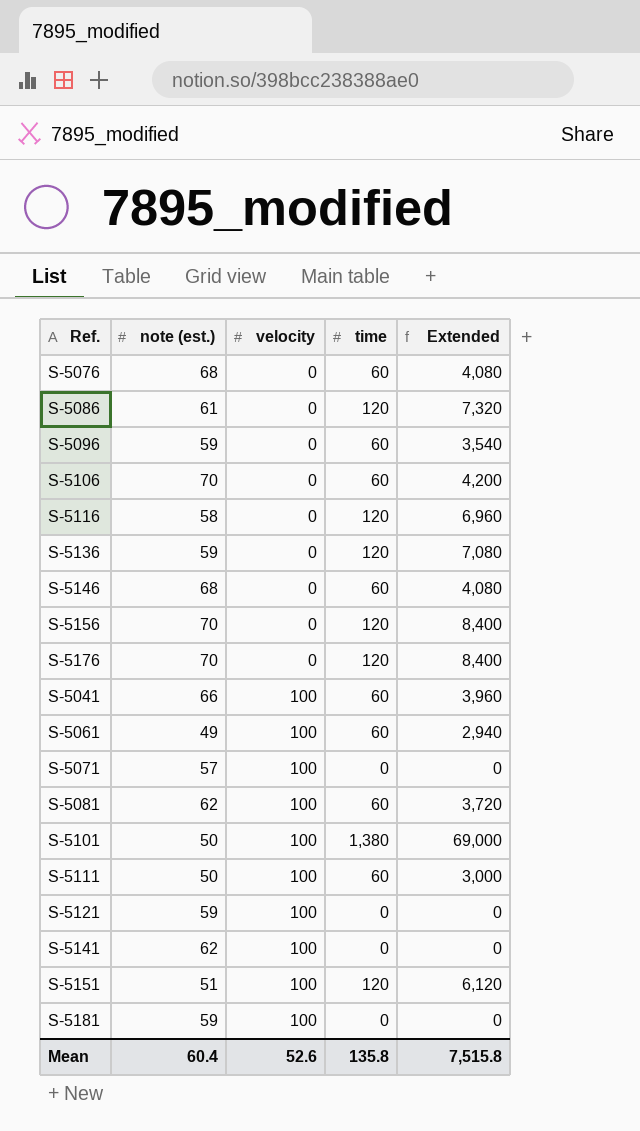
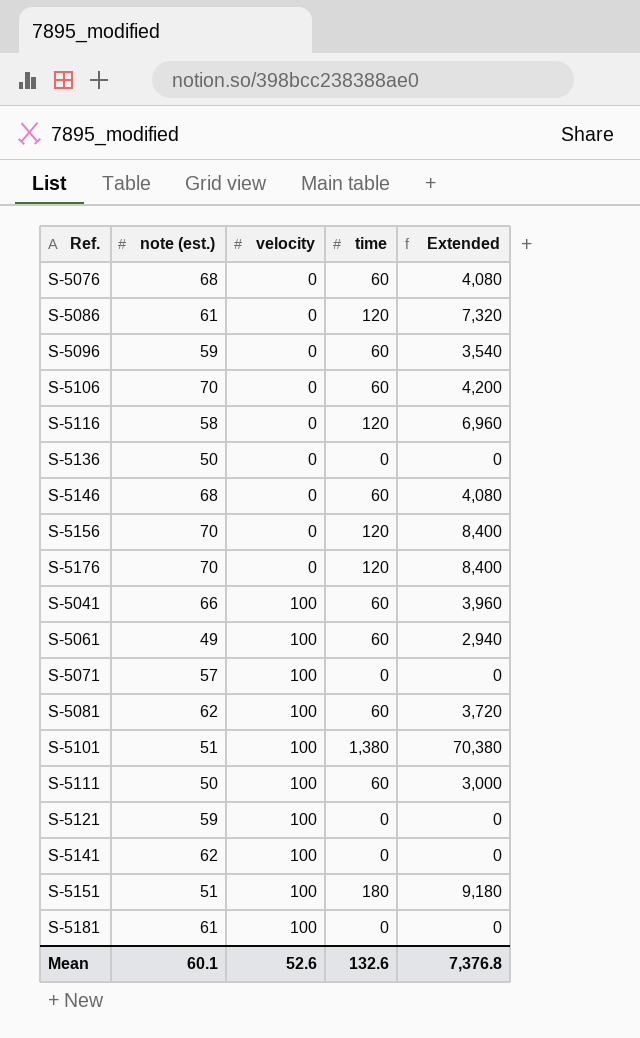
S-5136 | note (est.): 59 -> 50
S-5136 | time: 120 -> 0
S-5136 | Extended: 7,080 -> 0
S-5101 | note (est.): 50 -> 51
S-5101 | Extended: 69,000 -> 70,380
S-5151 | time: 120 -> 180
S-5151 | Extended: 6,120 -> 9,180
S-5181 | note (est.): 59 -> 61
Mean | note (est.): 60.4 -> 60.1
Mean | time: 135.8 -> 132.6
Mean | Extended: 7,515.8 -> 7,376.8

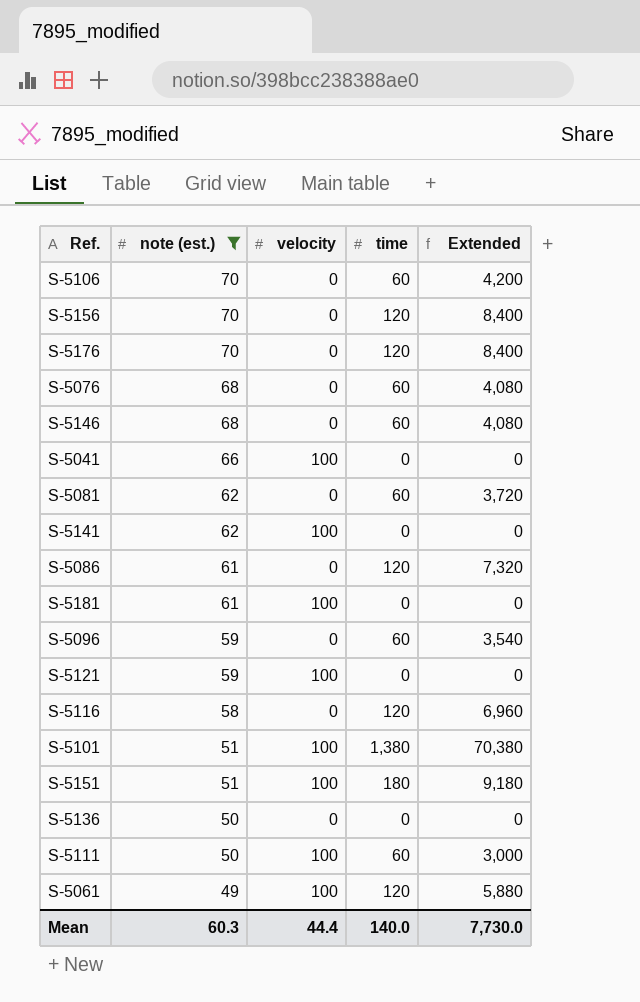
filter: none -> note (est.) != 57
row order: velocity ascending -> note (est.) descending
S-5041 | time: 60 -> 0
S-5041 | Extended: 3,960 -> 0
S-5081 | velocity: 100 -> 0
S-5061 | time: 60 -> 120
S-5061 | Extended: 2,940 -> 5,880
Mean | note (est.): 60.1 -> 60.3
Mean | velocity: 52.6 -> 44.4
Mean | time: 132.6 -> 140.0
Mean | Extended: 7,376.8 -> 7,730.0

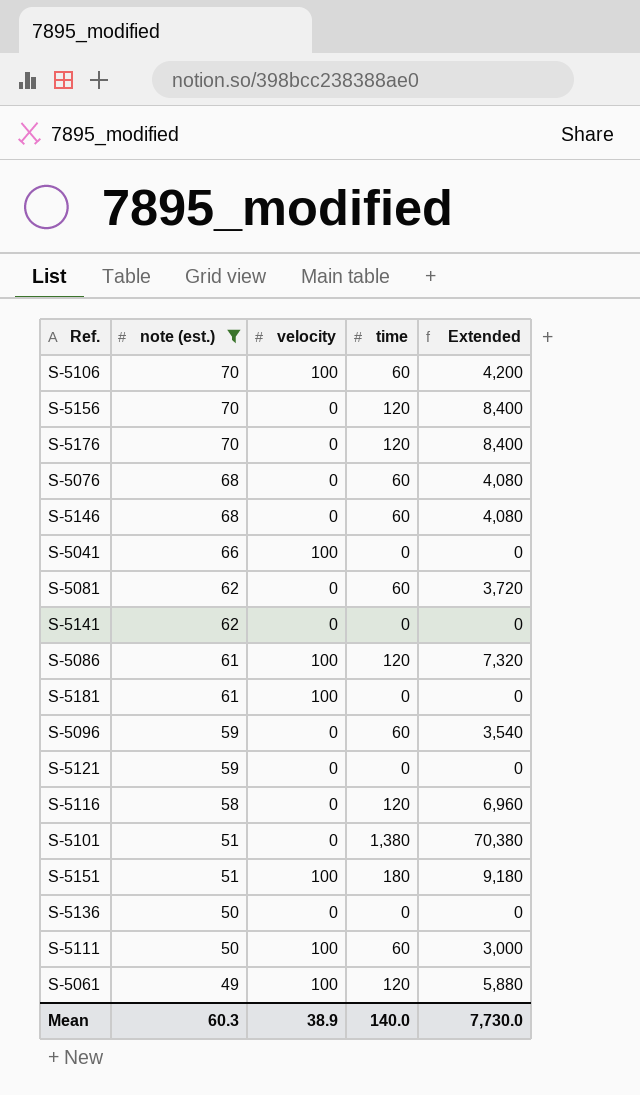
S-5106 | velocity: 0 -> 100
S-5141 | velocity: 100 -> 0
S-5086 | velocity: 0 -> 100
S-5121 | velocity: 100 -> 0
S-5101 | velocity: 100 -> 0
Mean | velocity: 44.4 -> 38.9

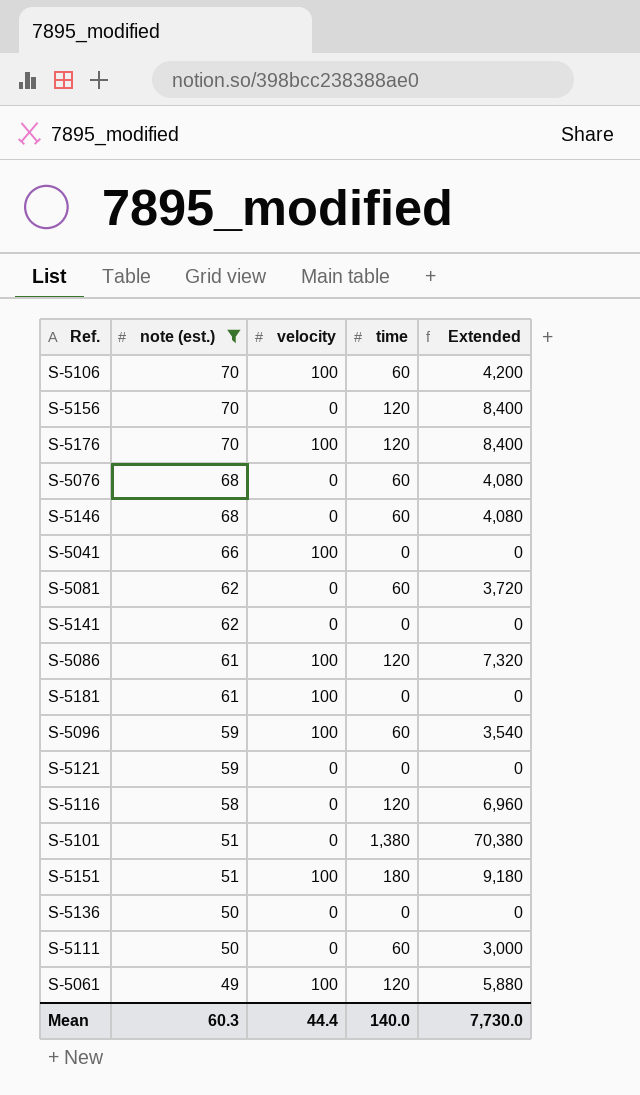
S-5176 | velocity: 0 -> 100
S-5096 | velocity: 0 -> 100
S-5111 | velocity: 100 -> 0
Mean | velocity: 38.9 -> 44.4

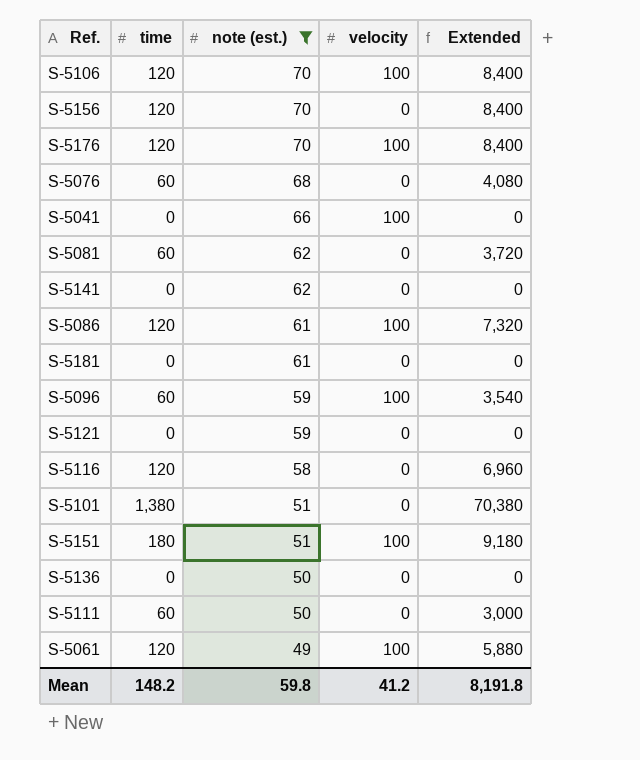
column time | position: 4 -> 2
row S-5146: 68 | 0 | 60 | 4,080 -> none
S-5106 | time: 60 -> 120
S-5106 | Extended: 4,200 -> 8,400
S-5181 | velocity: 100 -> 0
Mean | time: 140.0 -> 148.2
Mean | note (est.): 60.3 -> 59.8
Mean | velocity: 44.4 -> 41.2
Mean | Extended: 7,730.0 -> 8,191.8

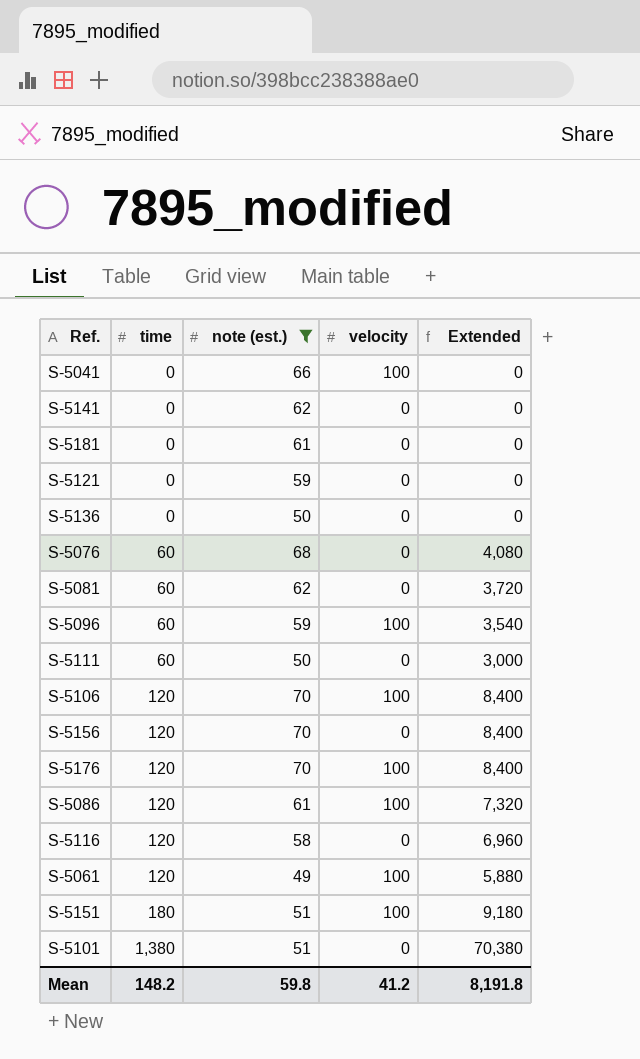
row order: note (est.) descending -> time ascending

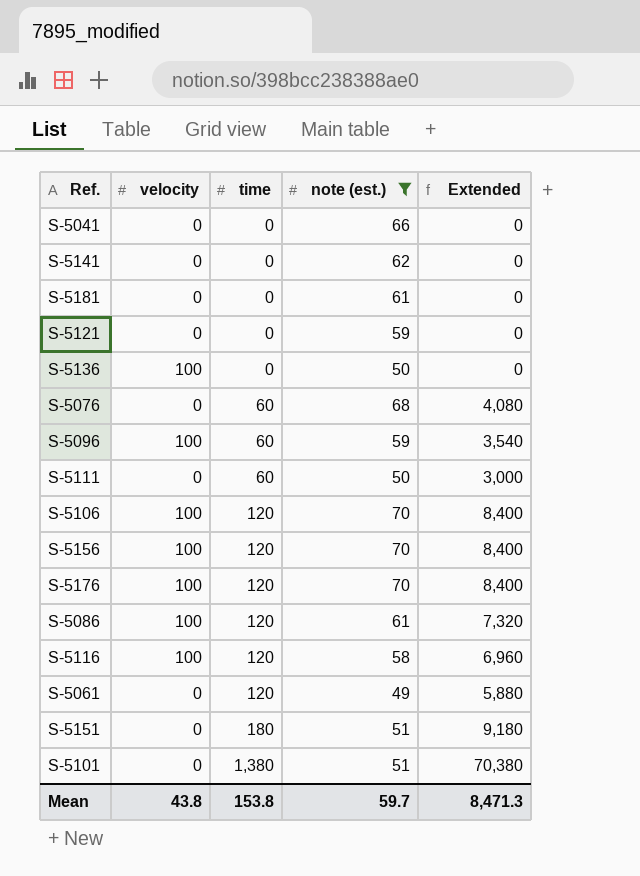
column velocity | position: 4 -> 2
row S-5081: 60 | 62 | 0 | 3,720 -> none
S-5041 | velocity: 100 -> 0
S-5136 | velocity: 0 -> 100
S-5156 | velocity: 0 -> 100
S-5116 | velocity: 0 -> 100
S-5061 | velocity: 100 -> 0
S-5151 | velocity: 100 -> 0
Mean | velocity: 41.2 -> 43.8
Mean | time: 148.2 -> 153.8
Mean | note (est.): 59.8 -> 59.7
Mean | Extended: 8,191.8 -> 8,471.3

